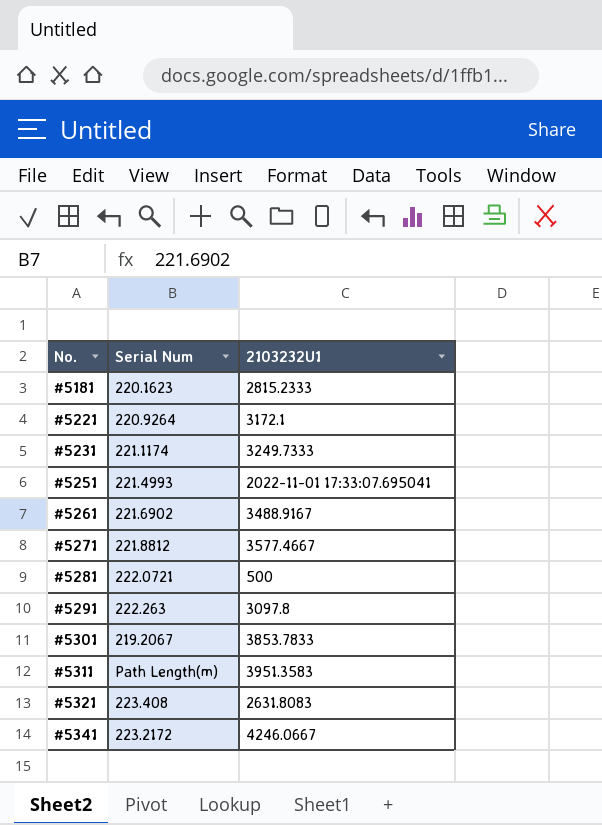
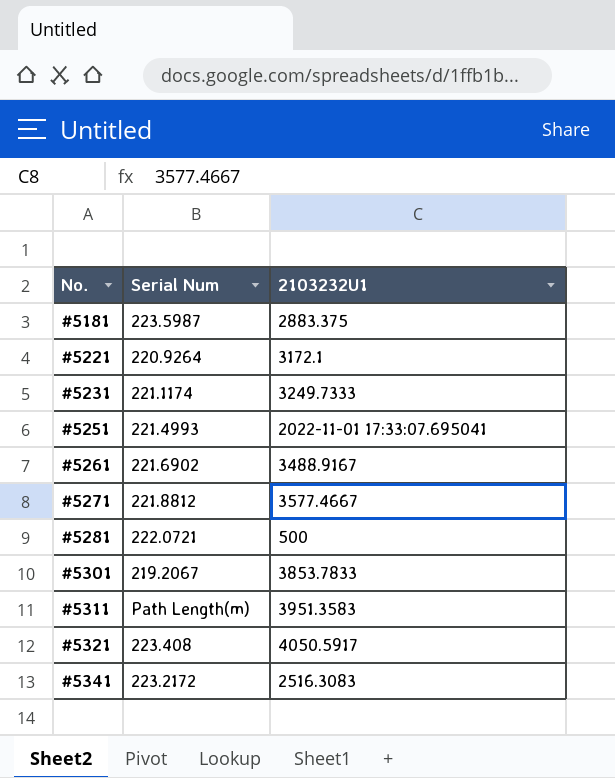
row #5291: 222.263 | 3097.8 -> none
#5181 | Serial Num: 220.1623 -> 223.5987
#5181 | 2103232U1: 2815.2333 -> 2883.375
#5321 | 2103232U1: 2631.8083 -> 4050.5917
#5341 | 2103232U1: 4246.0667 -> 2516.3083

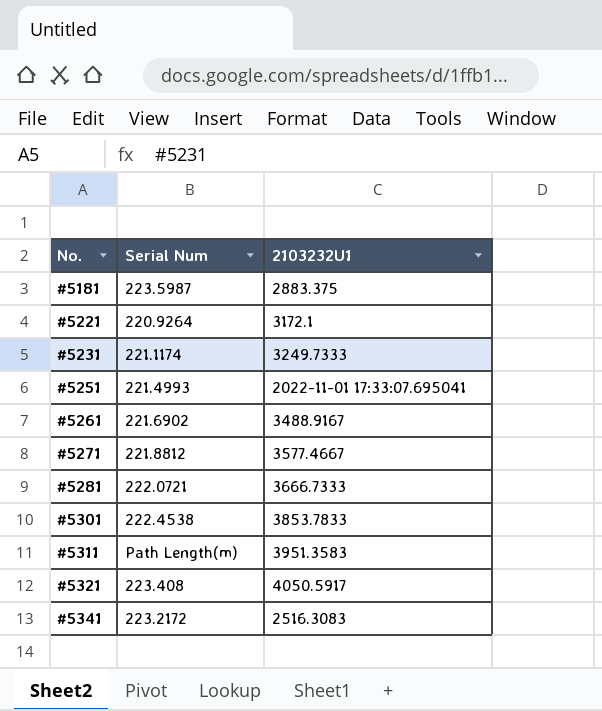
#5281 | 2103232U1: 500 -> 3666.7333
#5301 | Serial Num: 219.2067 -> 222.4538

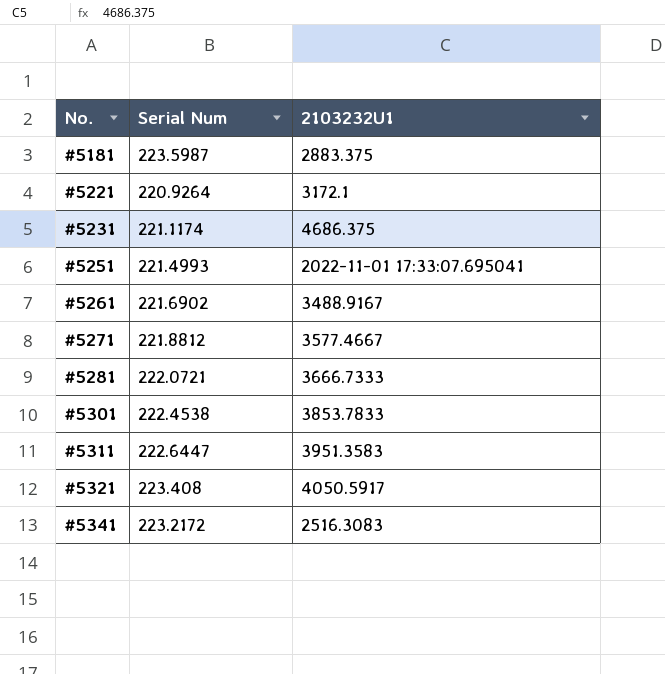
#5231 | 2103232U1: 3249.7333 -> 4686.375
#5311 | Serial Num: Path Length(m) -> 222.6447

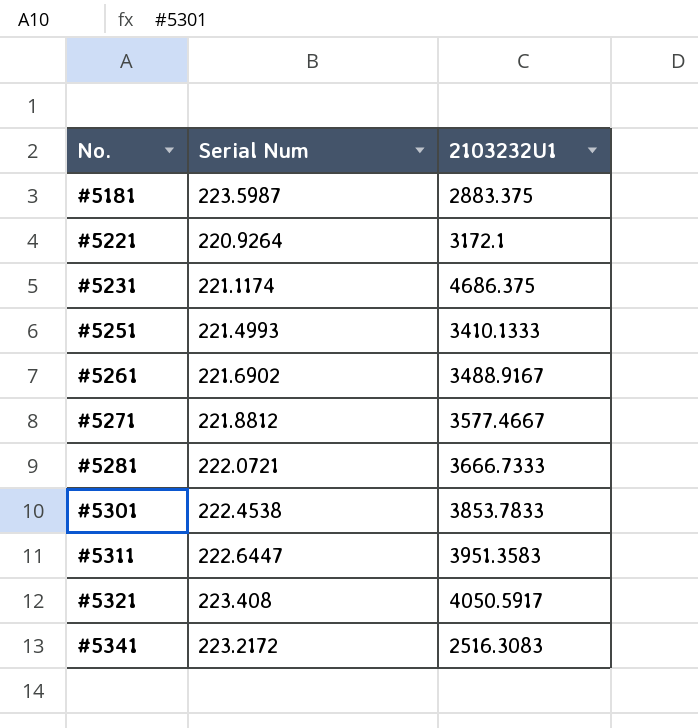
#5251 | 2103232U1: 2022-11-01 17:33:07.695041 -> 3410.1333

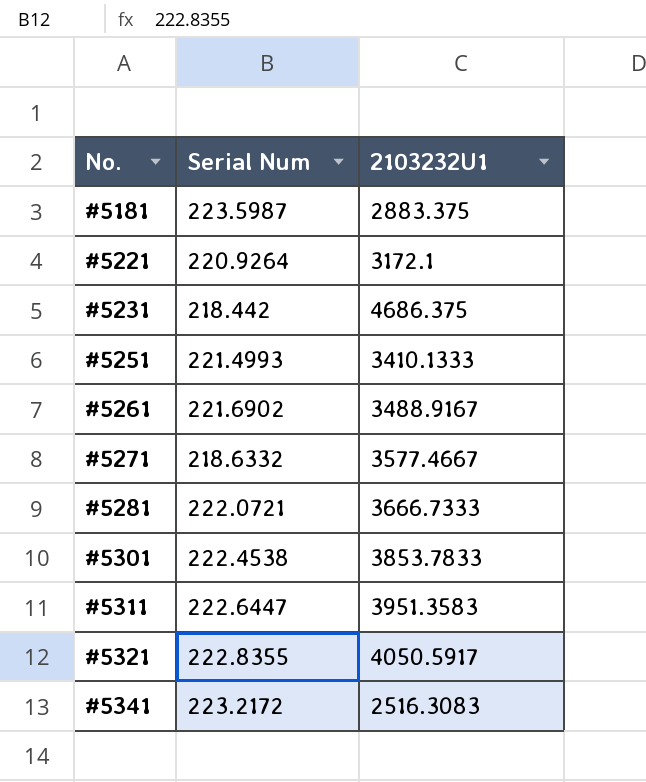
#5231 | Serial Num: 221.1174 -> 218.442
#5271 | Serial Num: 221.8812 -> 218.6332
#5321 | Serial Num: 223.408 -> 222.8355

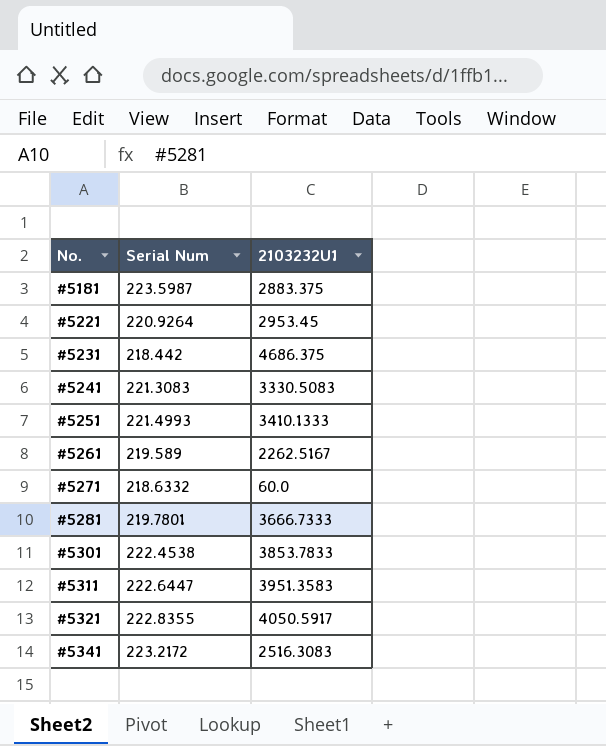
#5221 | 2103232U1: 3172.1 -> 2953.45
row #5241: none -> 221.3083 | 3330.5083
#5261 | Serial Num: 221.6902 -> 219.589
#5261 | 2103232U1: 3488.9167 -> 2262.5167
#5271 | 2103232U1: 3577.4667 -> 60.0
#5281 | Serial Num: 222.0721 -> 219.7801

